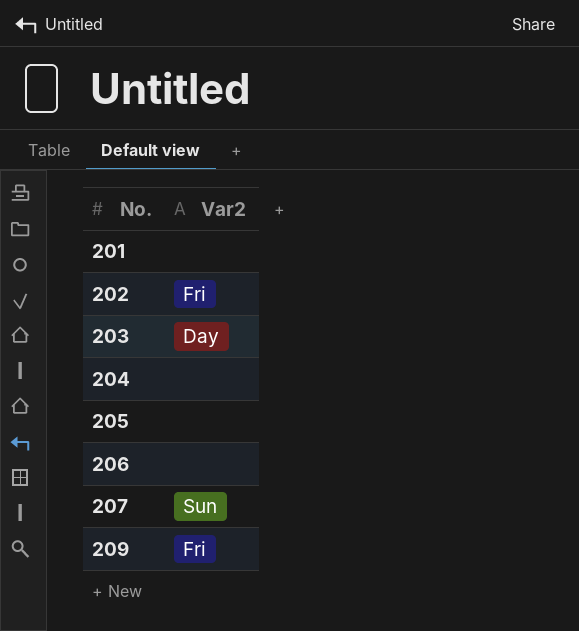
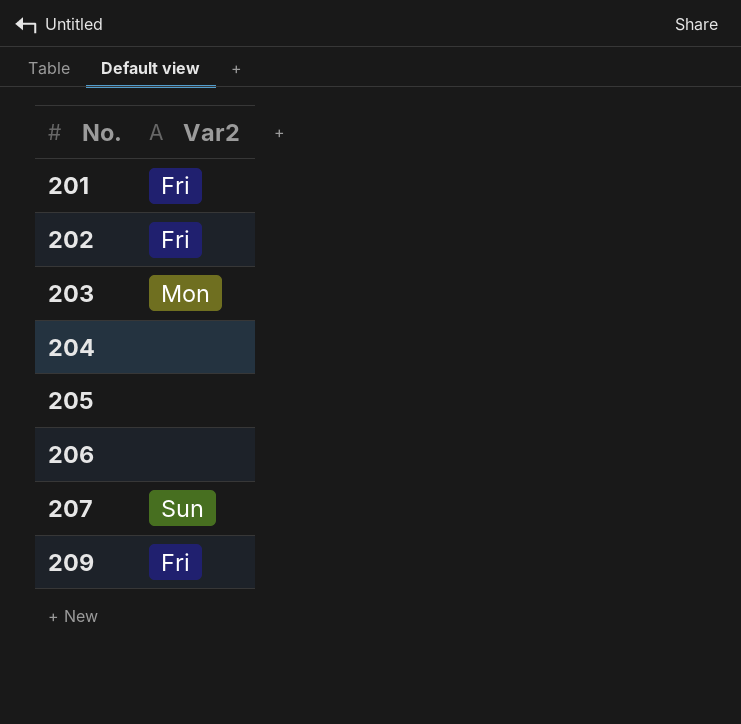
201 | Var2: none -> Fri
203 | Var2: Day -> Mon

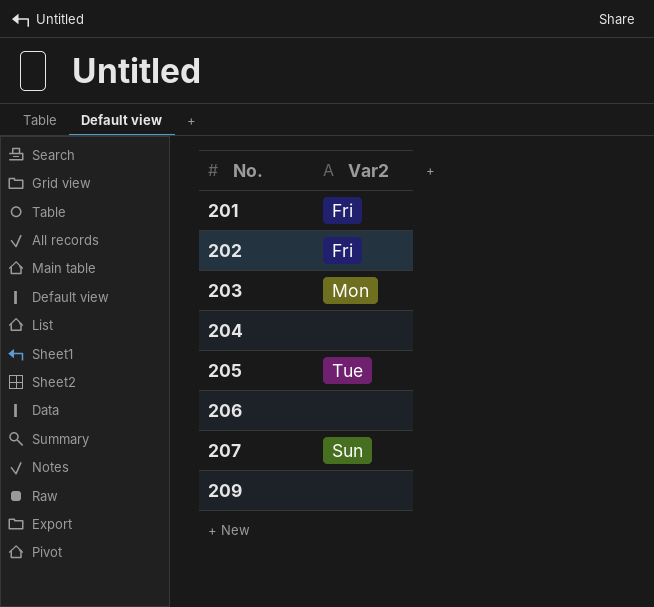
205 | Var2: none -> Tue
209 | Var2: Fri -> none

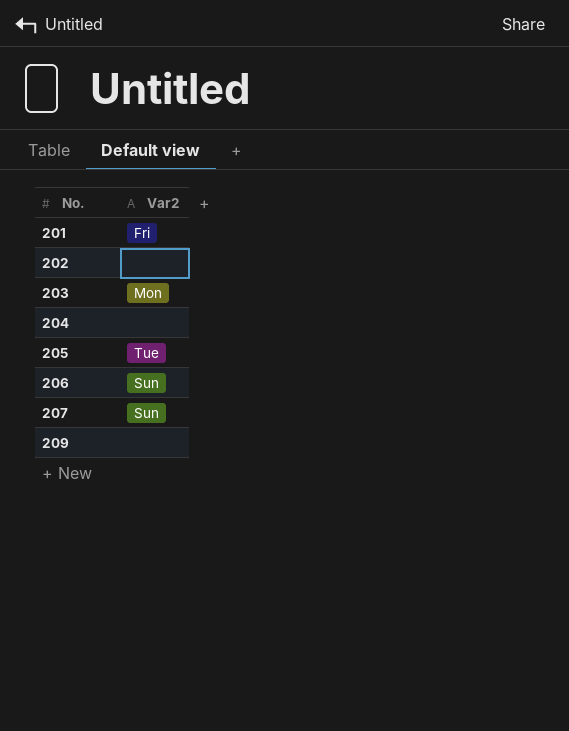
202 | Var2: Fri -> none
206 | Var2: none -> Sun

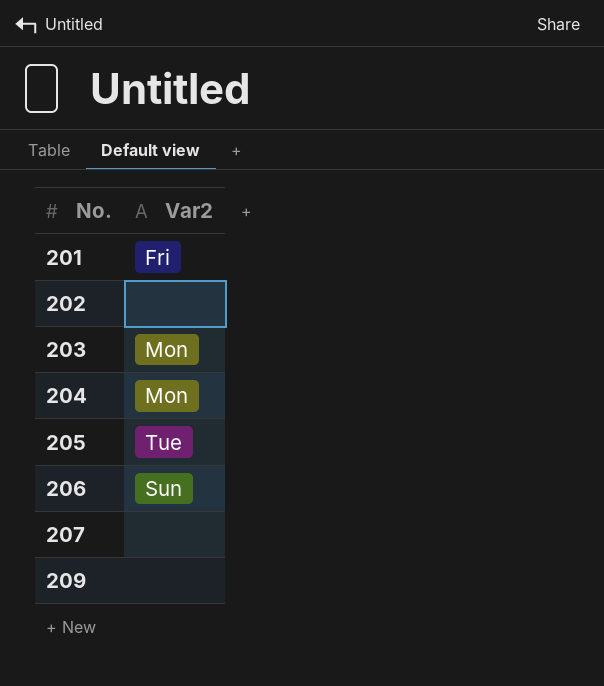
204 | Var2: none -> Mon
207 | Var2: Sun -> none

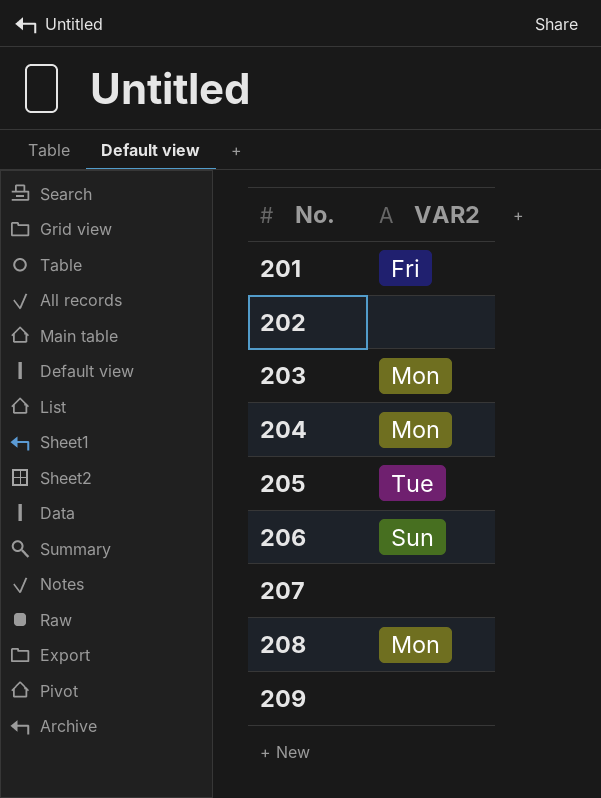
column name: Var2 -> VAR2
row 208: none -> Mon

